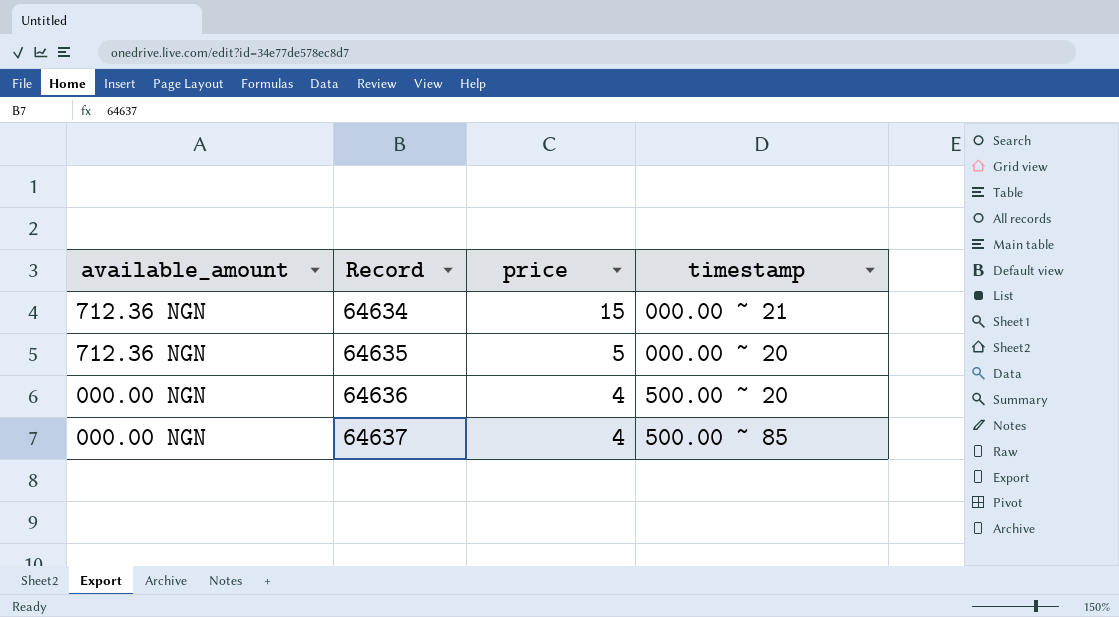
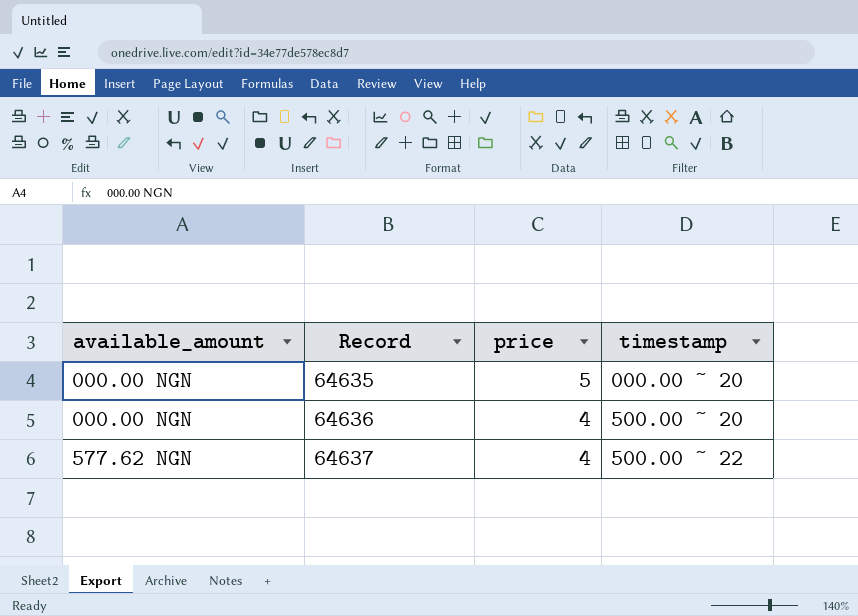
row 64634: 712.36 NGN | 15 | 000.00 ~ 21 -> none
64635 | available_amount: 712.36 NGN -> 000.00 NGN
64637 | available_amount: 000.00 NGN -> 577.62 NGN
64637 | timestamp: 500.00 ~ 85 -> 500.00 ~ 22

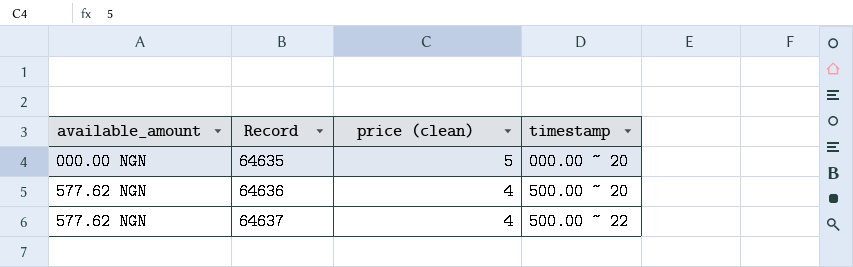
column name: price -> price (clean)
64636 | available_amount: 000.00 NGN -> 577.62 NGN

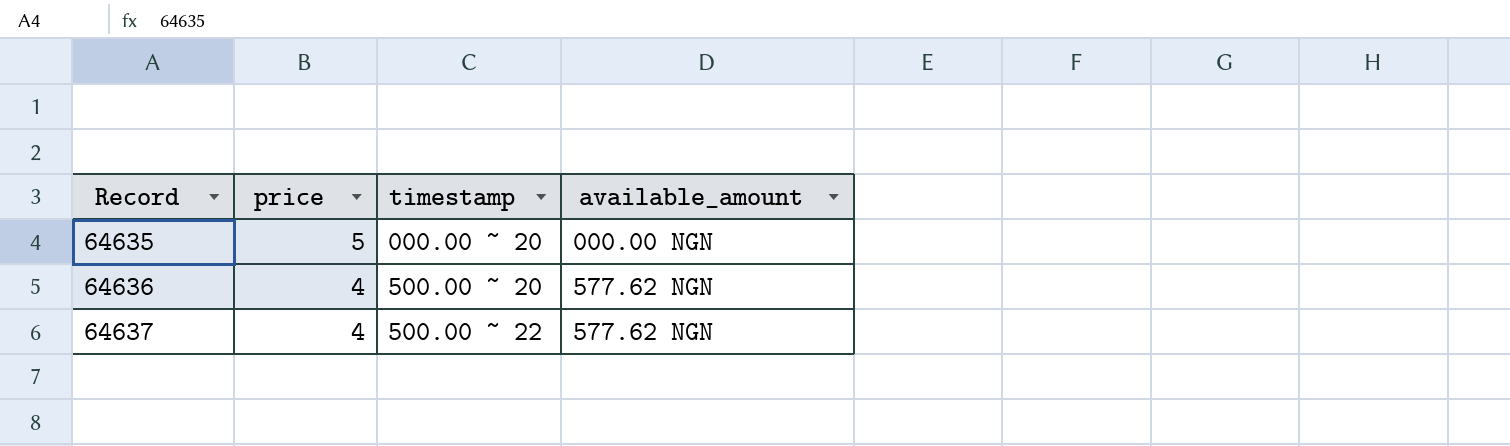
column name: price (clean) -> price
column available_amount | position: 1 -> 4

